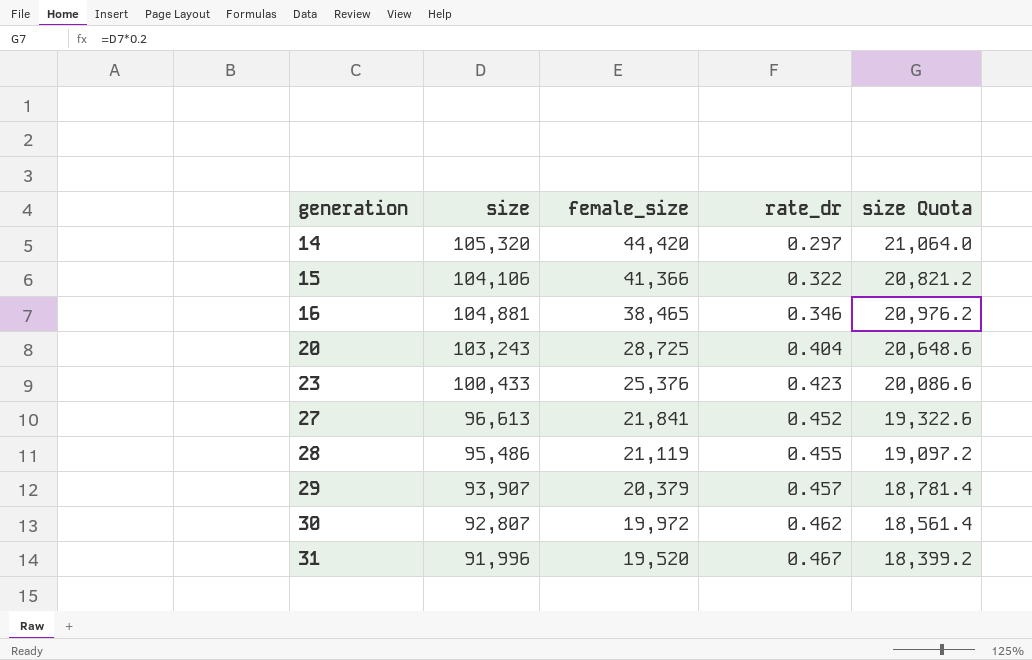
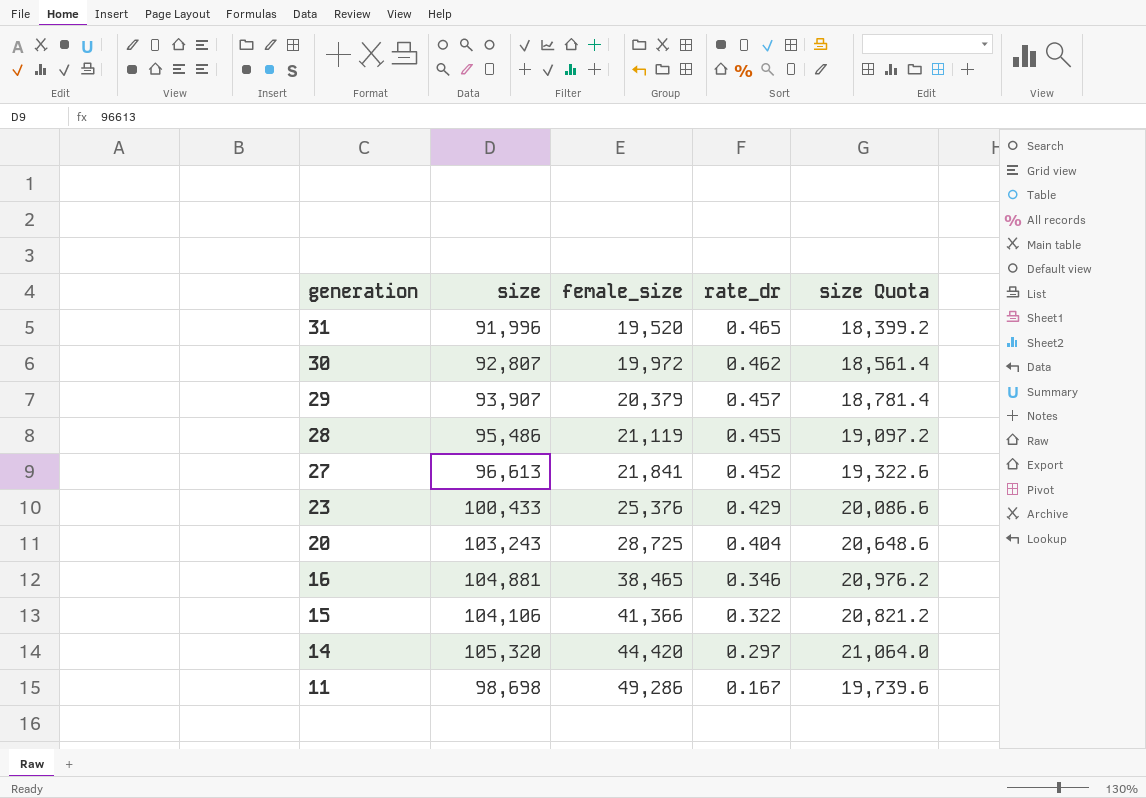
row order: generation ascending -> generation descending
31 | rate_dr: 0.467 -> 0.465
23 | rate_dr: 0.423 -> 0.429
row 11: none -> 98,698 | 49,286 | 0.167 | 19,739.6

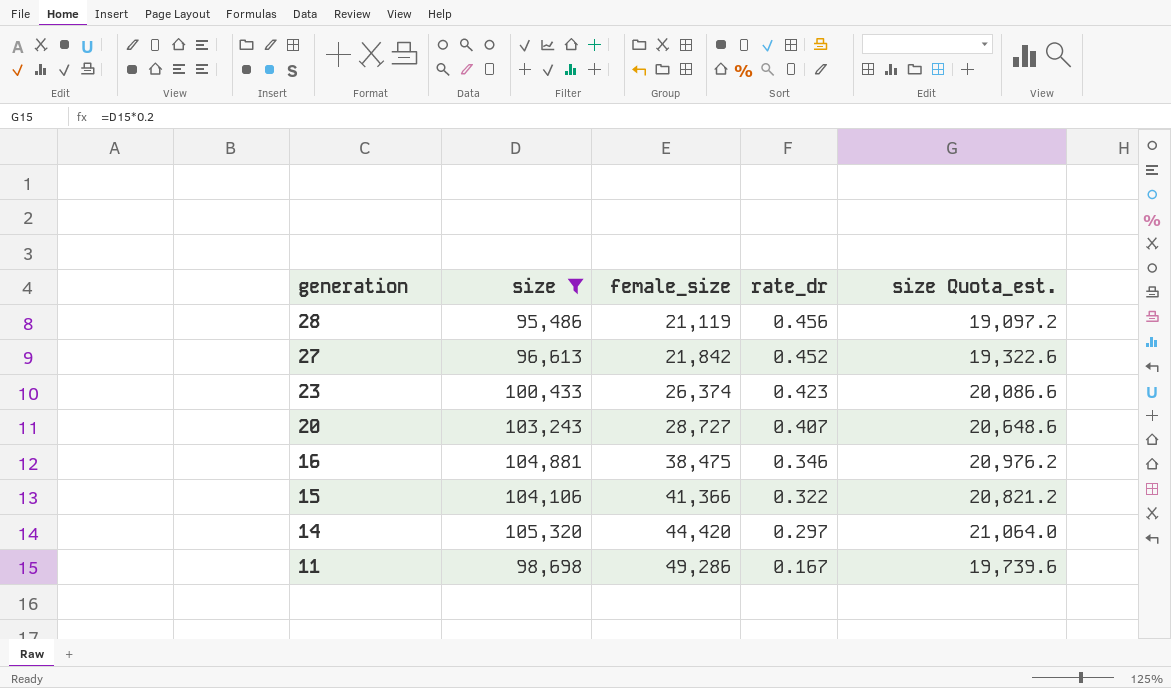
filter: none -> size >= 95,486
column name: size Quota -> size Quota_est.
28 | rate_dr: 0.455 -> 0.456
27 | female_size: 21,841 -> 21,842
23 | female_size: 25,376 -> 26,374
23 | rate_dr: 0.429 -> 0.423
20 | female_size: 28,725 -> 28,727
20 | rate_dr: 0.404 -> 0.407
16 | female_size: 38,465 -> 38,475

